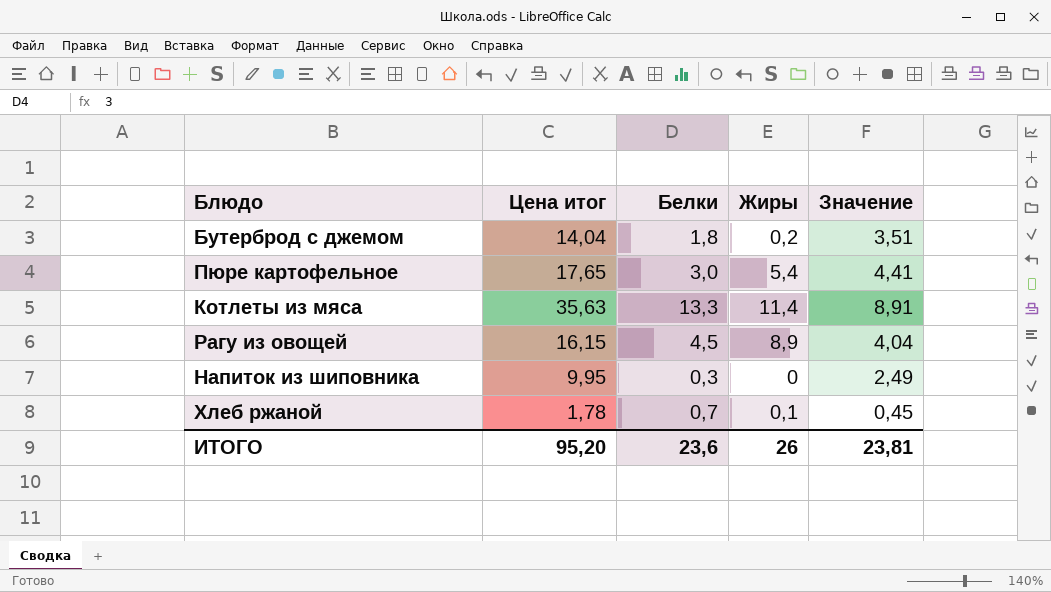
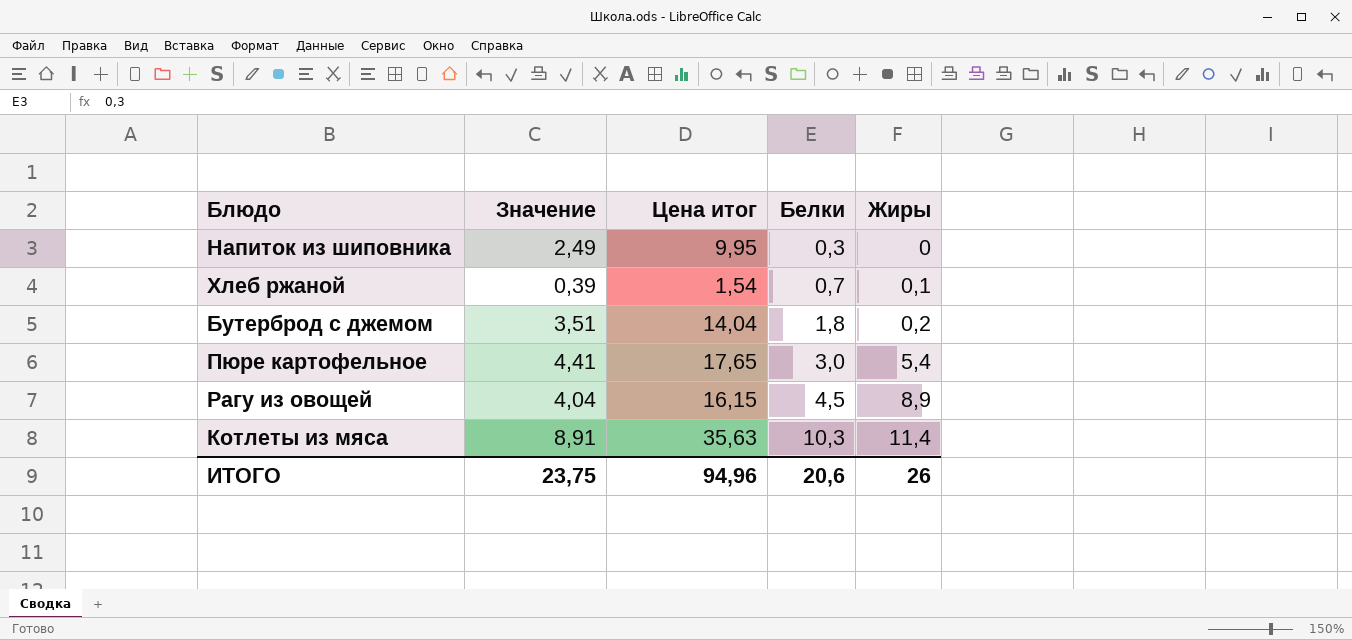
row order: none -> Белки ascending
column Значение | position: 5 -> 2
Хлеб ржаной | Значение: 0,45 -> 0,39
Хлеб ржаной | Цена итог: 1,78 -> 1,54
Котлеты из мяса | Белки: 13,3 -> 10,3
ИТОГО | Значение: 23,81 -> 23,75
ИТОГО | Цена итог: 95,20 -> 94,96
ИТОГО | Белки: 23,6 -> 20,6

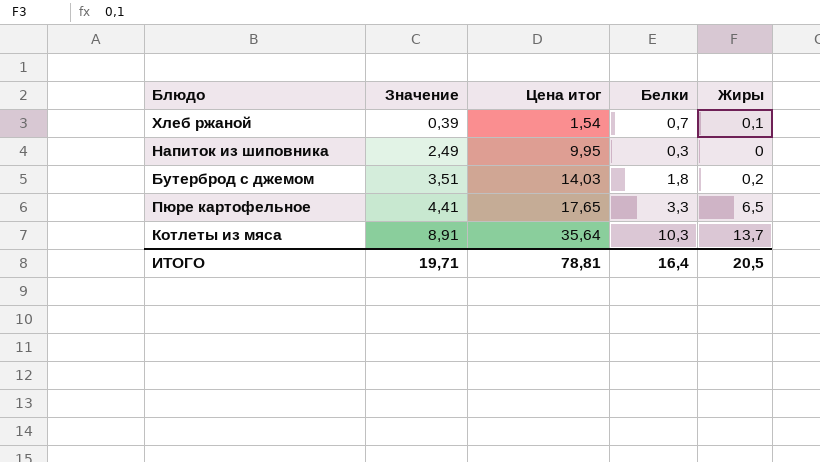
row order: Белки ascending -> Значение ascending
row Рагу из овощей: 4,04 | 16,15 | 4,5 | 8,9 -> none
Бутерброд с джемом | Цена итог: 14,04 -> 14,03
Пюре картофельное | Белки: 3,0 -> 3,3
Пюре картофельное | Жиры: 5,4 -> 6,5
Котлеты из мяса | Цена итог: 35,63 -> 35,64
Котлеты из мяса | Жиры: 11,4 -> 13,7
ИТОГО | Значение: 23,75 -> 19,71
ИТОГО | Цена итог: 94,96 -> 78,81
ИТОГО | Белки: 20,6 -> 16,4
ИТОГО | Жиры: 26 -> 20,5

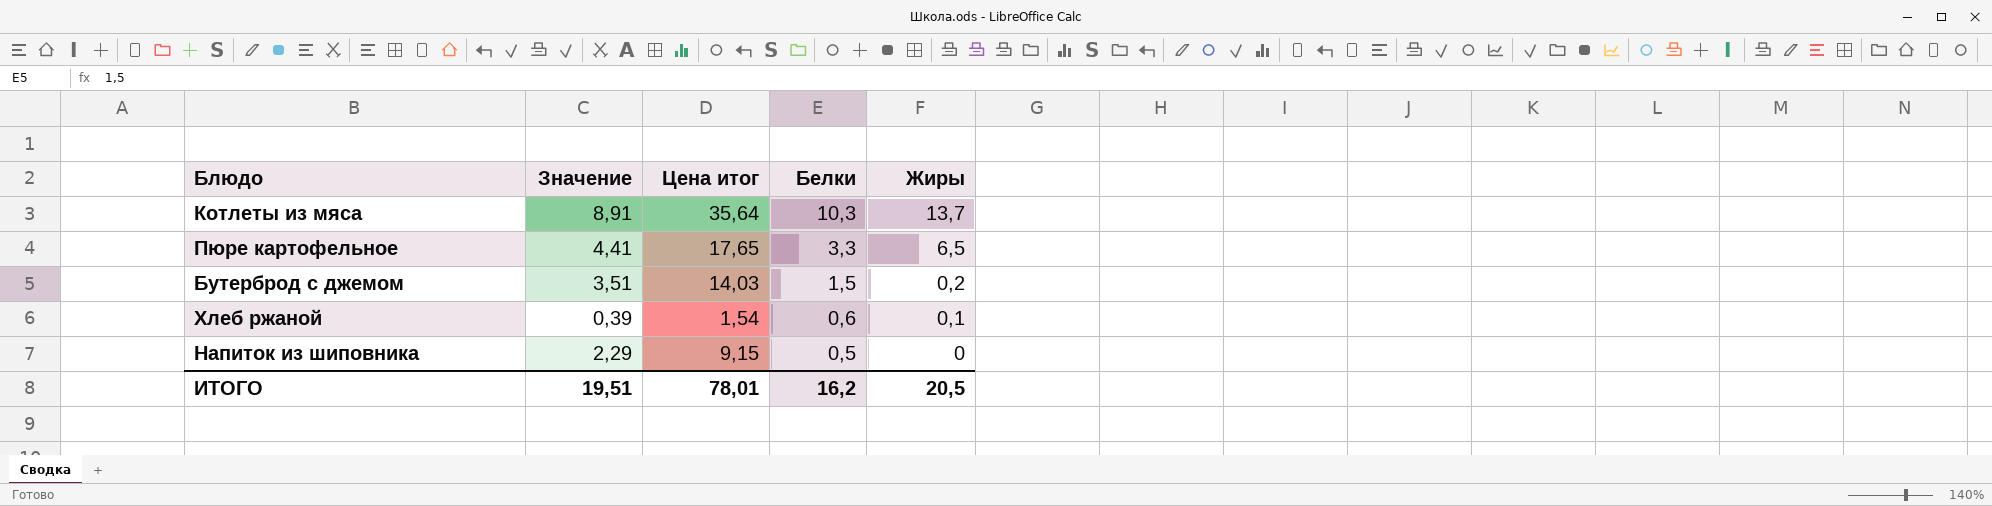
row order: Значение ascending -> Белки descending
Бутерброд с джемом | Белки: 1,8 -> 1,5
Хлеб ржаной | Белки: 0,7 -> 0,6
Напиток из шиповника | Значение: 2,49 -> 2,29
Напиток из шиповника | Цена итог: 9,95 -> 9,15
Напиток из шиповника | Белки: 0,3 -> 0,5
ИТОГО | Значение: 19,71 -> 19,51
ИТОГО | Цена итог: 78,81 -> 78,01
ИТОГО | Белки: 16,4 -> 16,2

